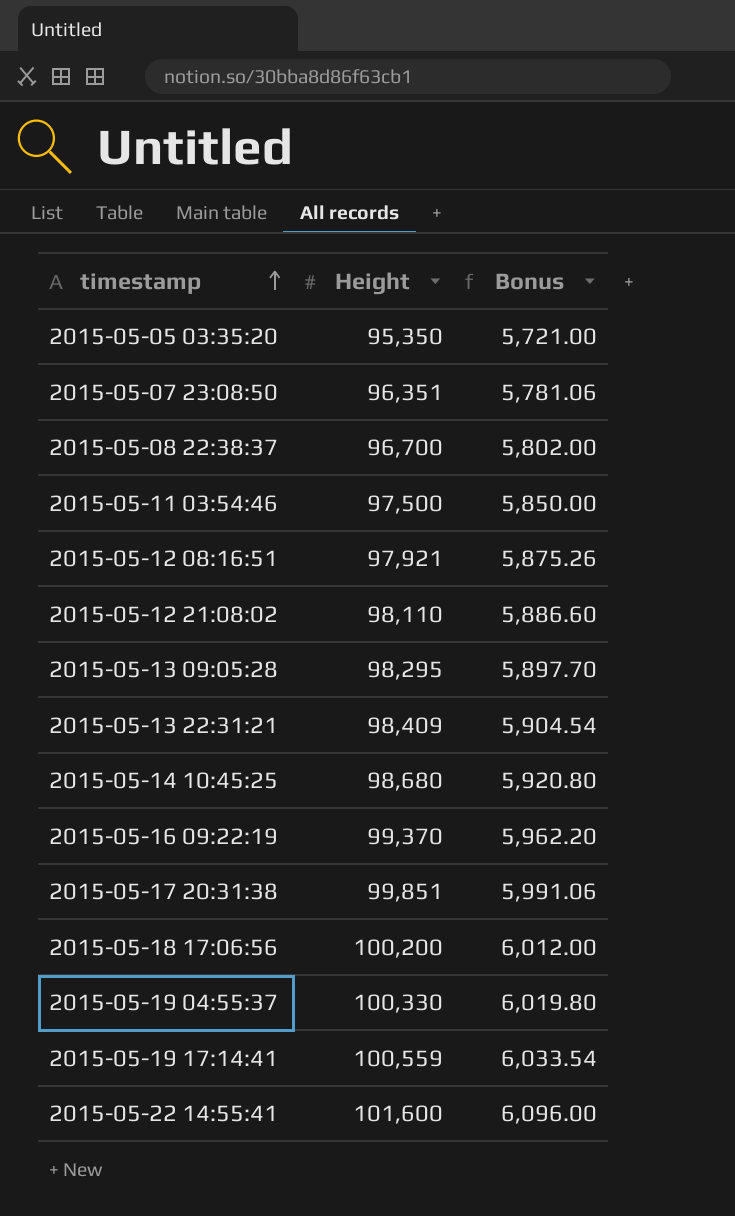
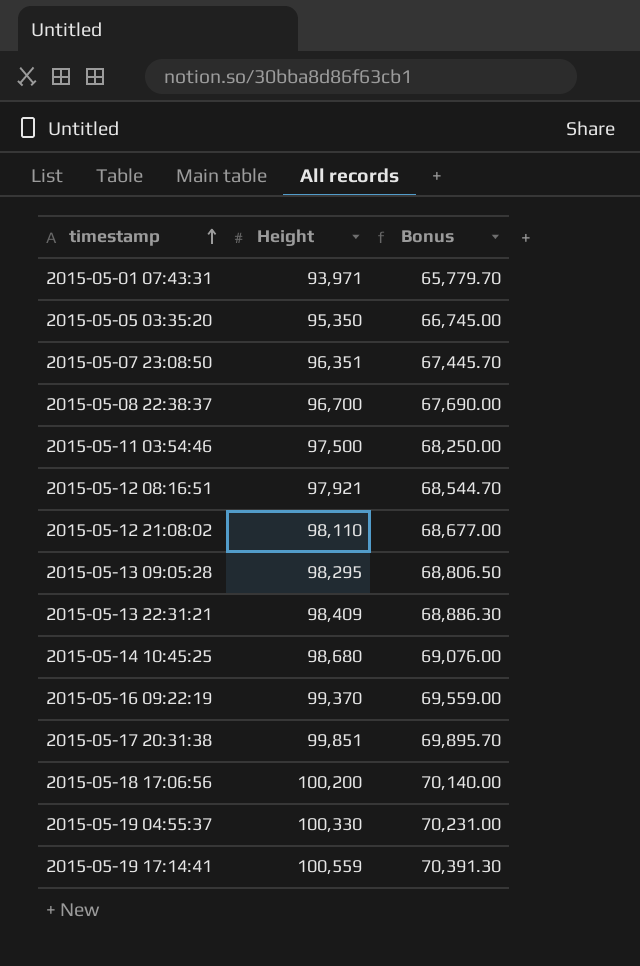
column Bonus | formula: [Height] * 0.06 -> [Height] * 0.7
row 2015-05-22 14:55:41: 101,600 | 6,096.00 -> none
row 2015-05-01 07:43:31: none -> 93,971 | 65,779.70

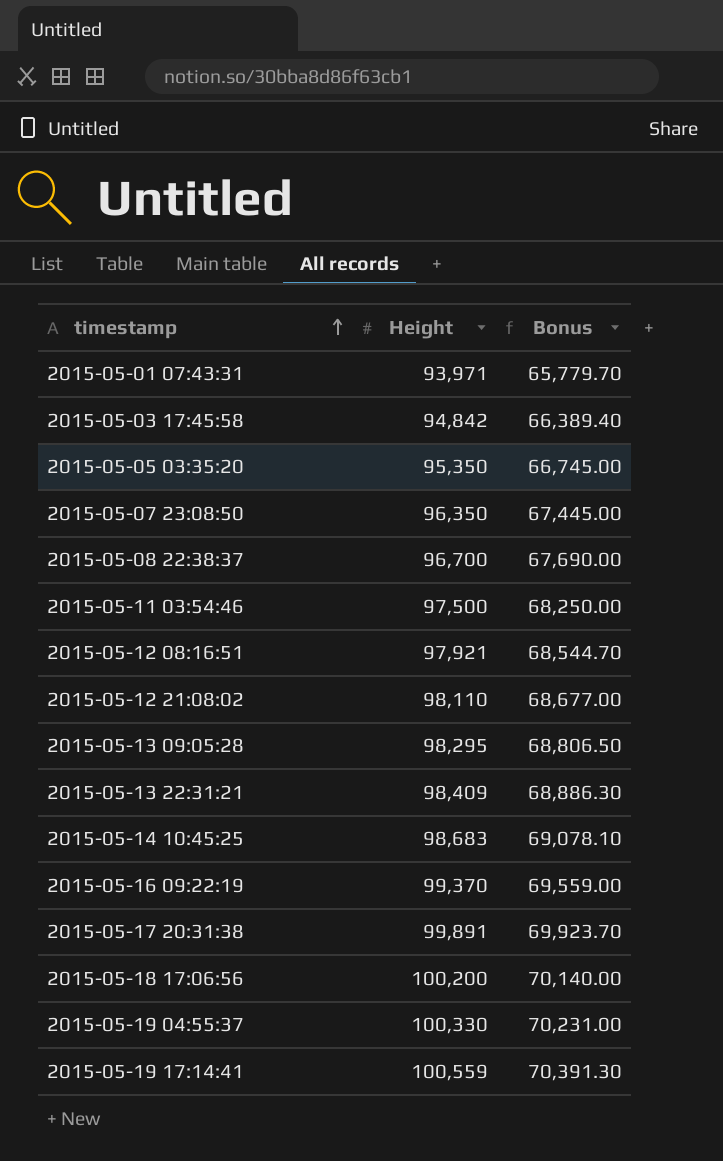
row 2015-05-03 17:45:58: none -> 94,842 | 66,389.40
2015-05-07 23:08:50 | Height: 96,351 -> 96,350
2015-05-07 23:08:50 | Bonus: 67,445.70 -> 67,445.00
2015-05-14 10:45:25 | Height: 98,680 -> 98,683
2015-05-14 10:45:25 | Bonus: 69,076.00 -> 69,078.10
2015-05-17 20:31:38 | Height: 99,851 -> 99,891
2015-05-17 20:31:38 | Bonus: 69,895.70 -> 69,923.70

